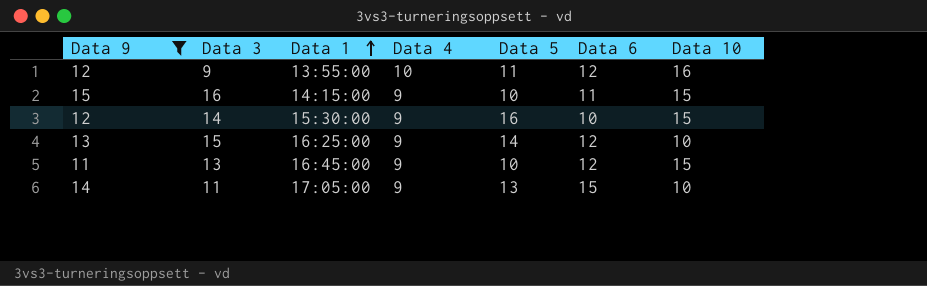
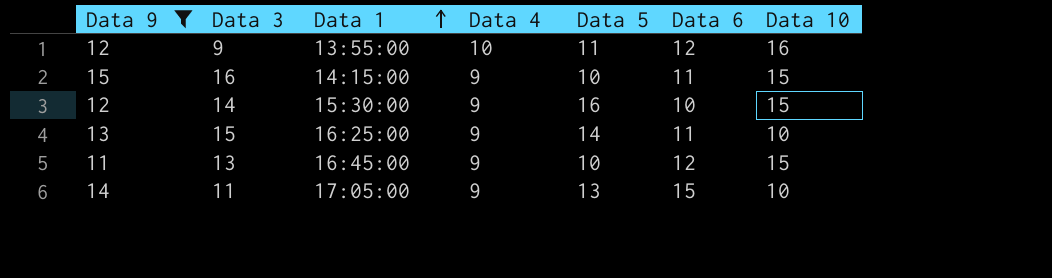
15 | Data 6: 12 -> 11

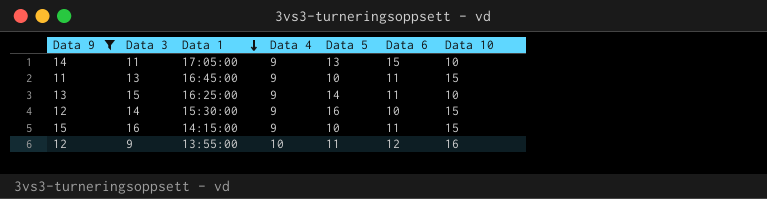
row order: Data 1 ascending -> Data 1 descending
13 | Data 6: 12 -> 11

